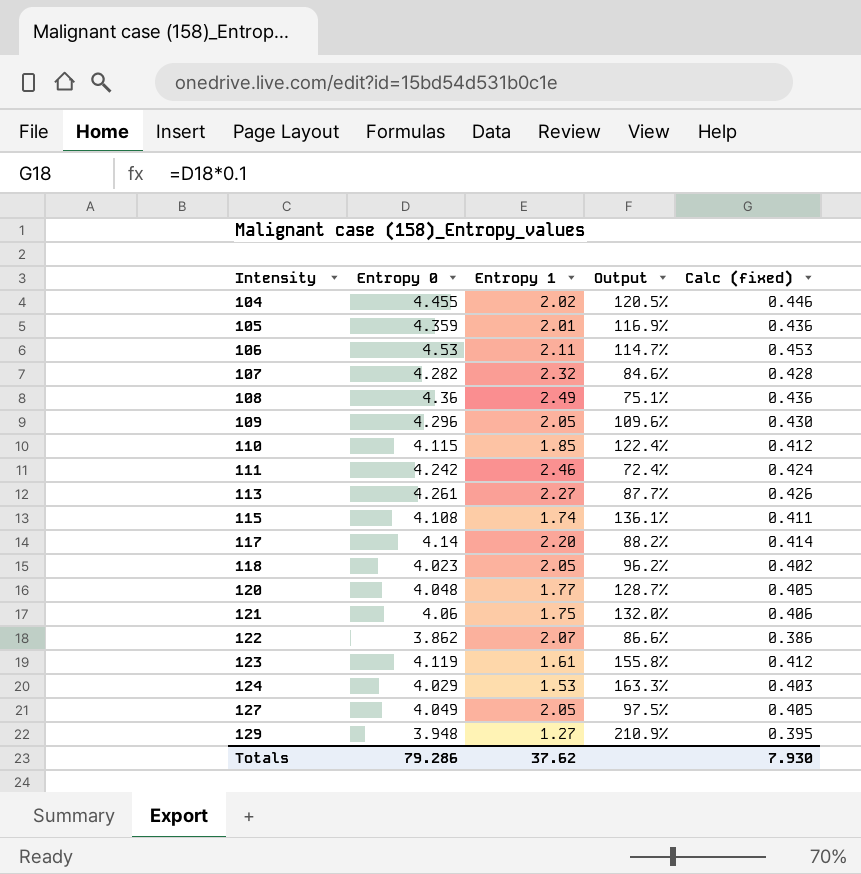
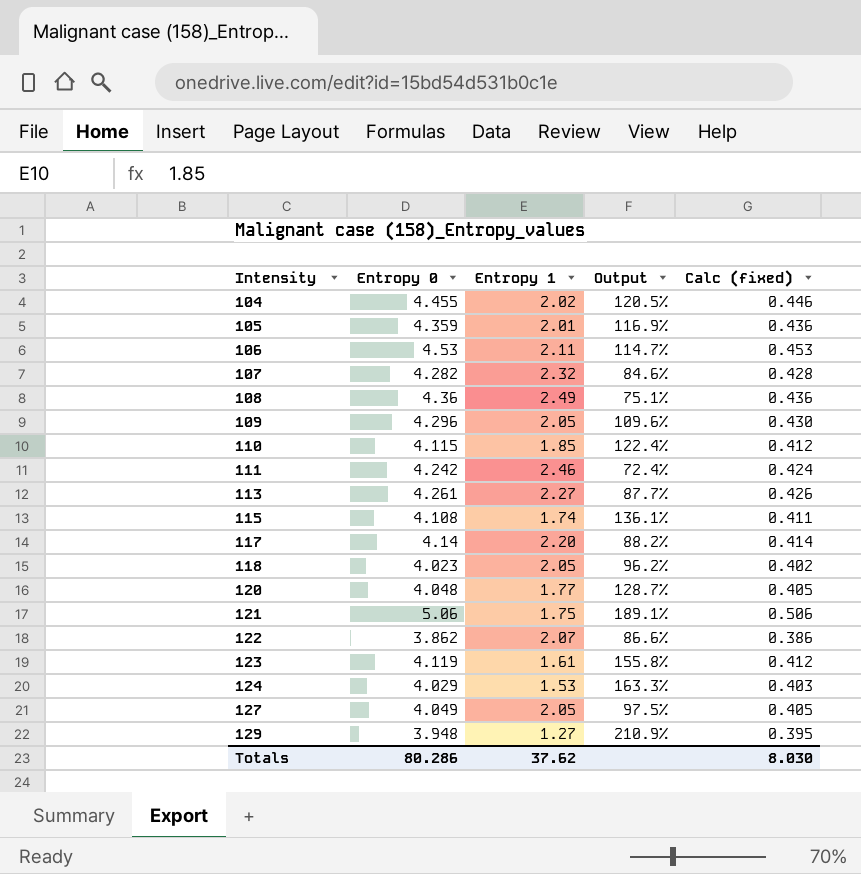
121 | Entropy 0: 4.06 -> 5.06
121 | Output: 132.0% -> 189.1%
121 | Calc (fixed): 0.406 -> 0.506
Totals | Entropy 0: 79.286 -> 80.286
Totals | Calc (fixed): 7.930 -> 8.030

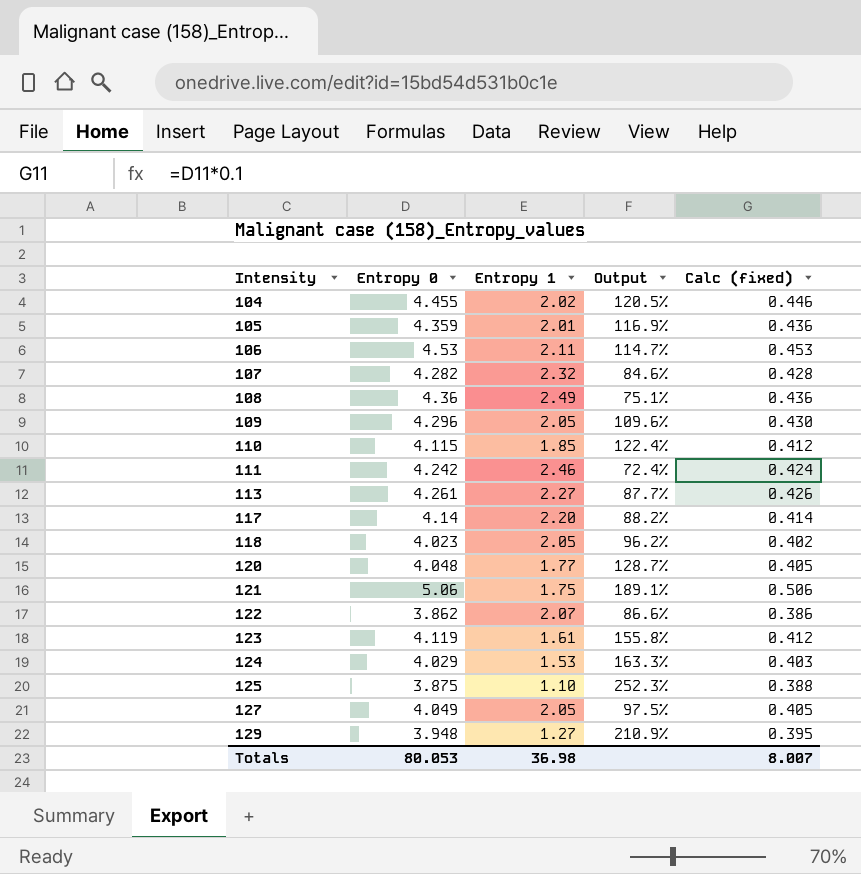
row 115: 4.108 | 1.74 | 136.1% | 0.411 -> none
row 125: none -> 3.875 | 1.10 | 252.3% | 0.388
Totals | Entropy 0: 80.286 -> 80.053
Totals | Entropy 1: 37.62 -> 36.98
Totals | Calc (fixed): 8.030 -> 8.007

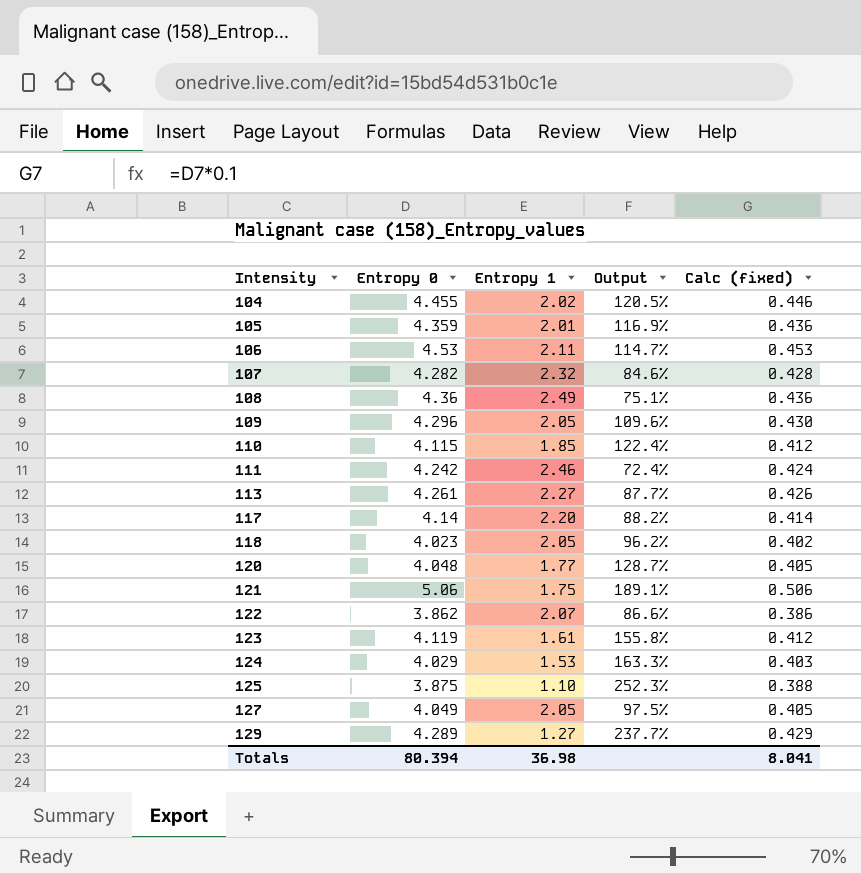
129 | Entropy 0: 3.948 -> 4.289
129 | Output: 210.9% -> 237.7%
129 | Calc (fixed): 0.395 -> 0.429
Totals | Entropy 0: 80.053 -> 80.394
Totals | Calc (fixed): 8.007 -> 8.041

